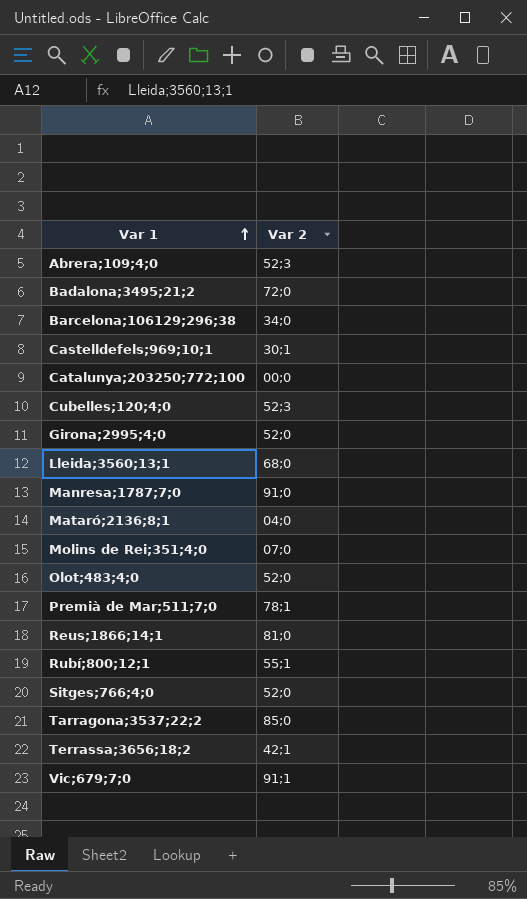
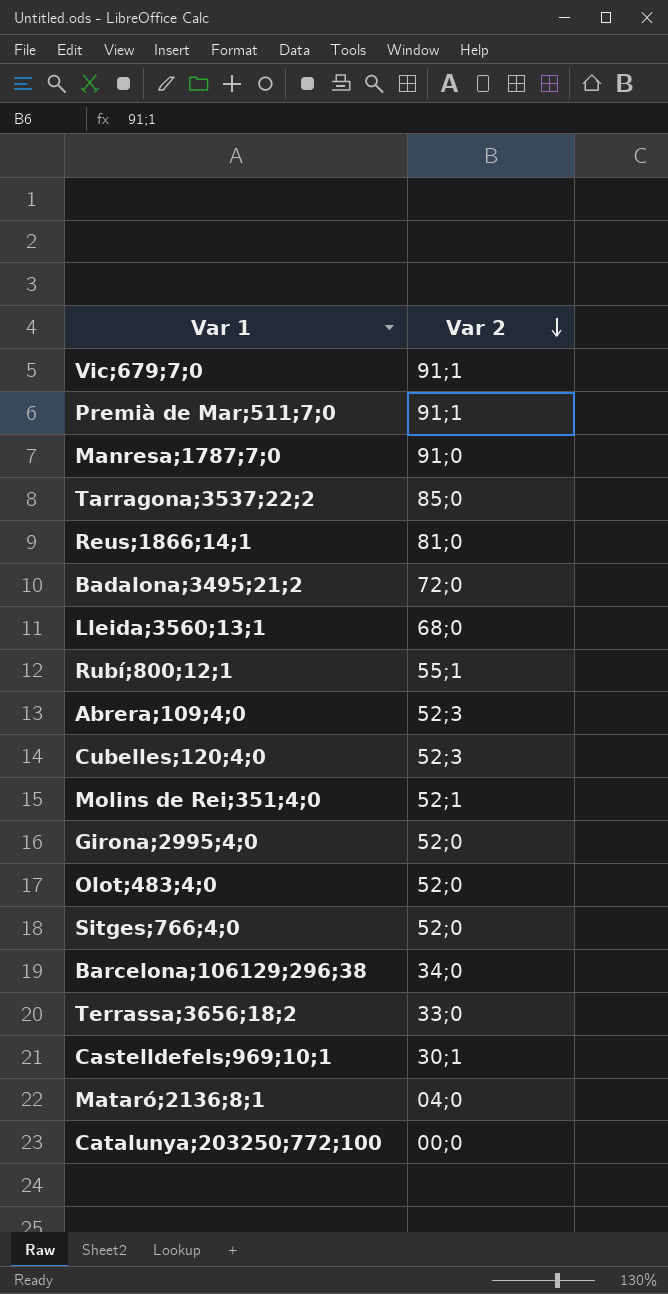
row order: Var 1 ascending -> Var 2 descending
Premià de Mar;511;7;0 | Var 2: 78;1 -> 91;1
Molins de Rei;351;4;0 | Var 2: 07;0 -> 52;1
Terrassa;3656;18;2 | Var 2: 42;1 -> 33;0

